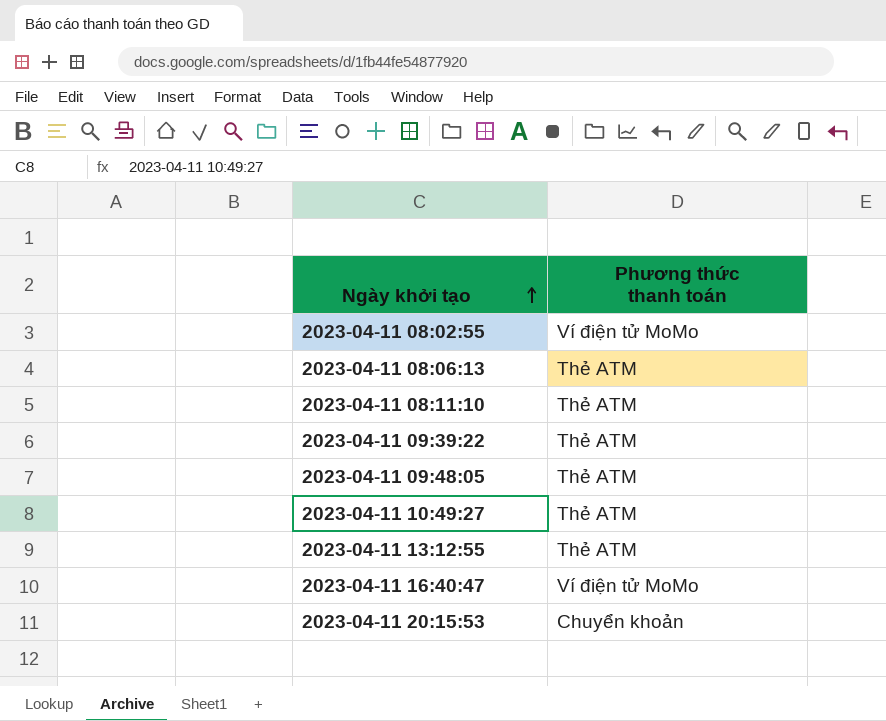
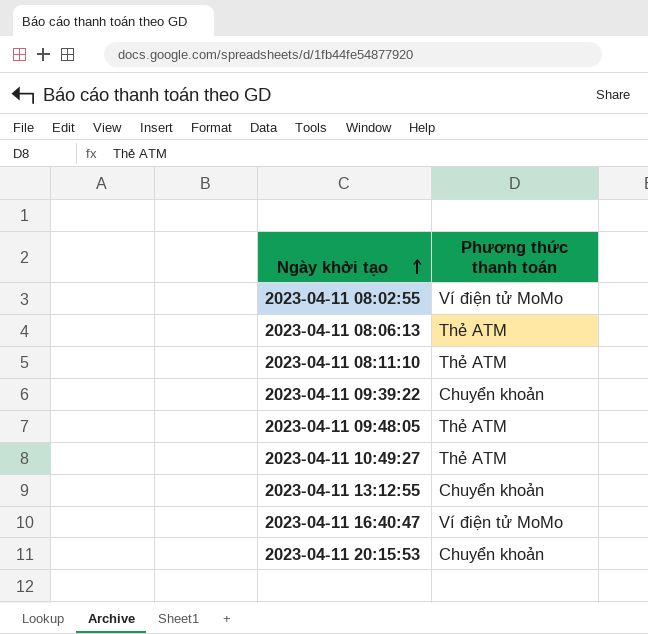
2023-04-11 09:39:22 | Phương thức thanh toán: Thẻ ATM -> Chuyển khoản
2023-04-11 13:12:55 | Phương thức thanh toán: Thẻ ATM -> Chuyển khoản

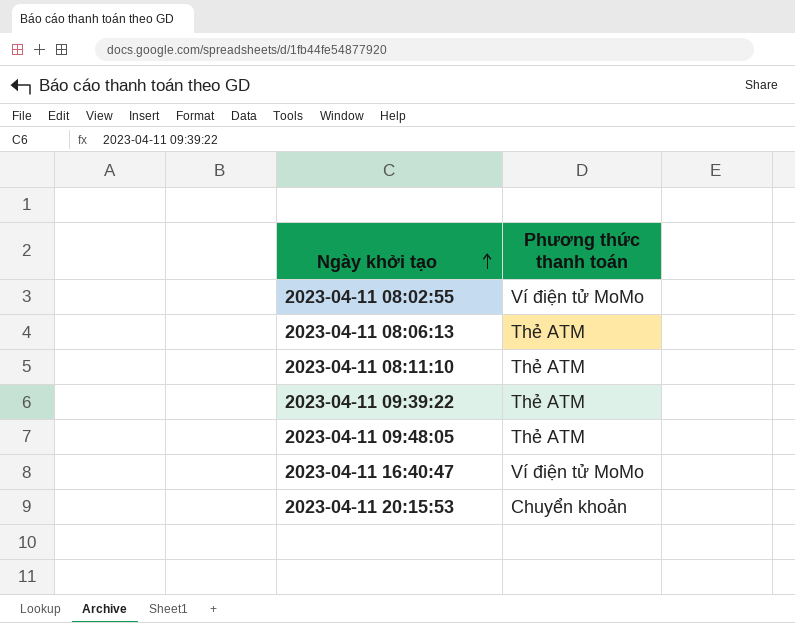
row 2023-04-11 10:49:27: Thẻ ATM -> none
row 2023-04-11 13:12:55: Chuyển khoản -> none
2023-04-11 09:39:22 | Phương thức thanh toán: Chuyển khoản -> Thẻ ATM

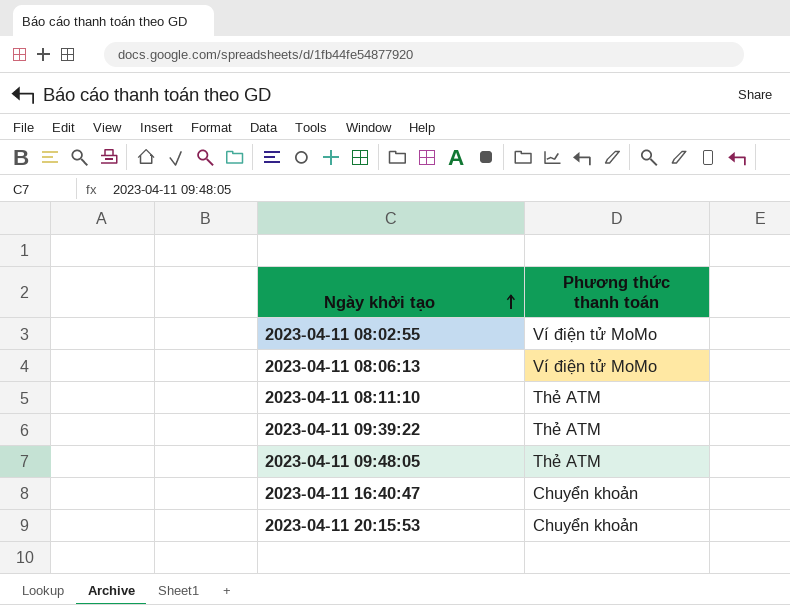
2023-04-11 08:06:13 | Phương thức thanh toán: Thẻ ATM -> Ví điện tử MoMo
2023-04-11 16:40:47 | Phương thức thanh toán: Ví điện tử MoMo -> Chuyển khoản

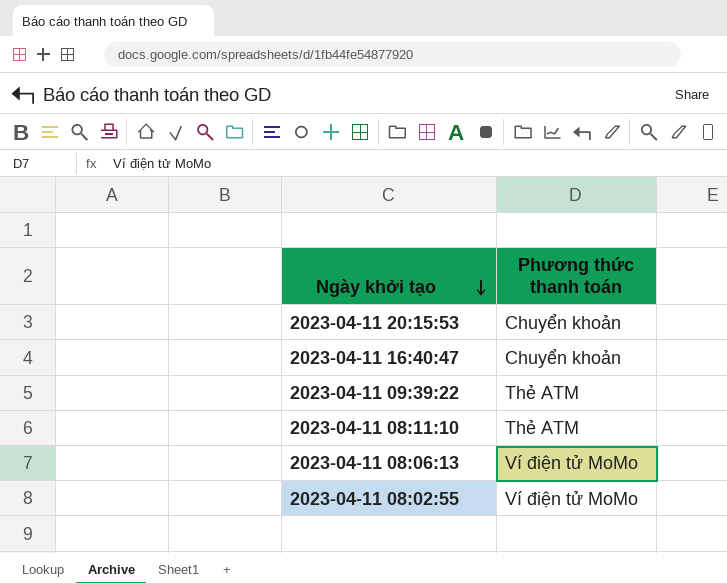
row order: Ngày khởi tạo ascending -> Ngày khởi tạo descending
row 2023-04-11 09:48:05: Thẻ ATM -> none

